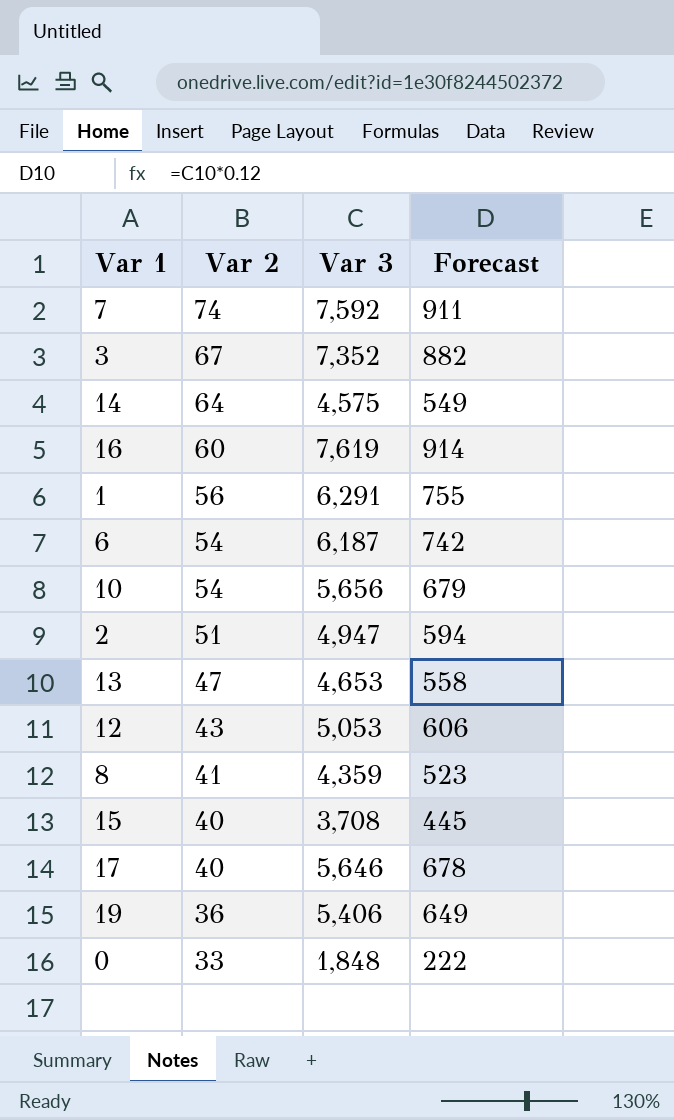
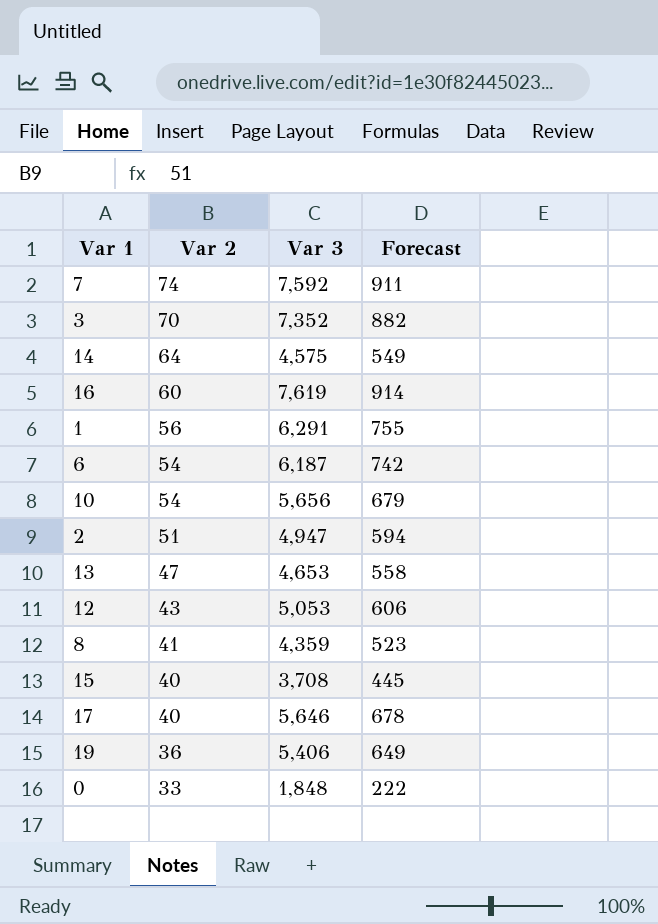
3 | Var 2: 67 -> 70

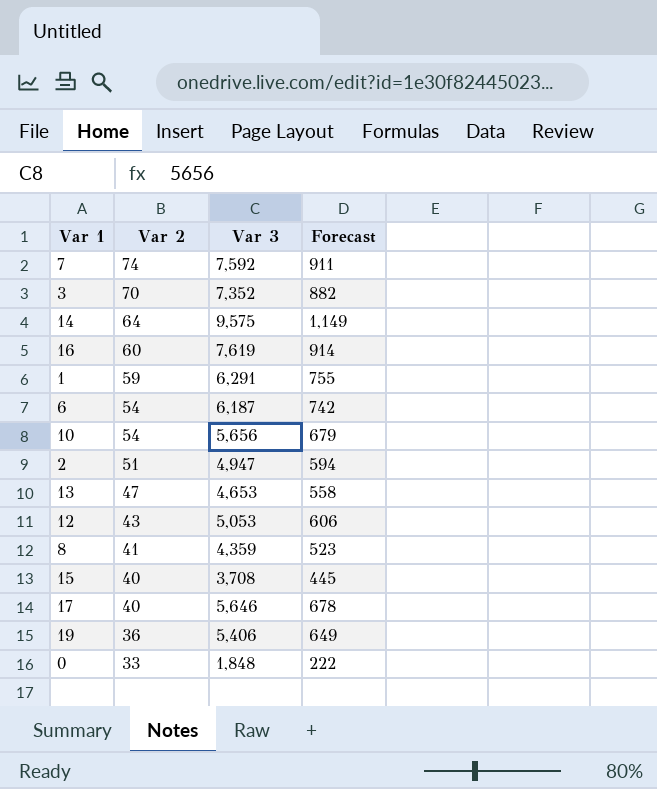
14 | Var 3: 4,575 -> 9,575
14 | Forecast: 549 -> 1,149
1 | Var 2: 56 -> 59

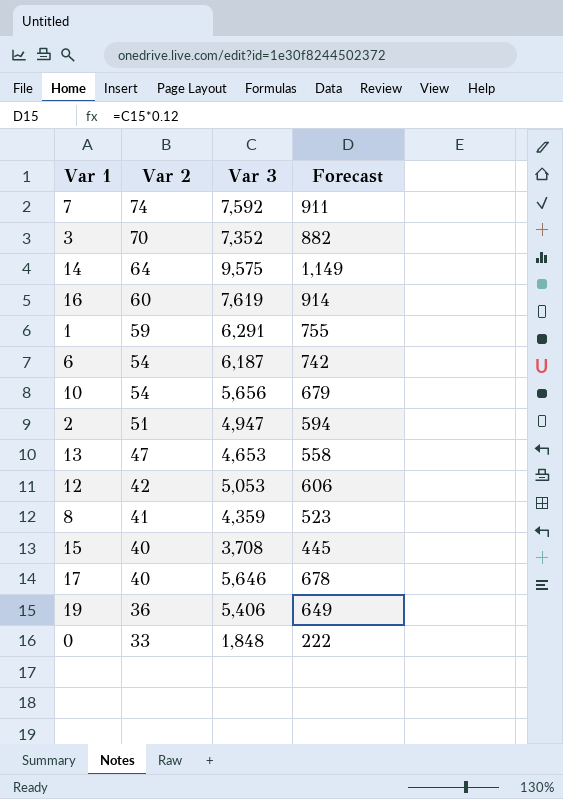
12 | Var 2: 43 -> 42

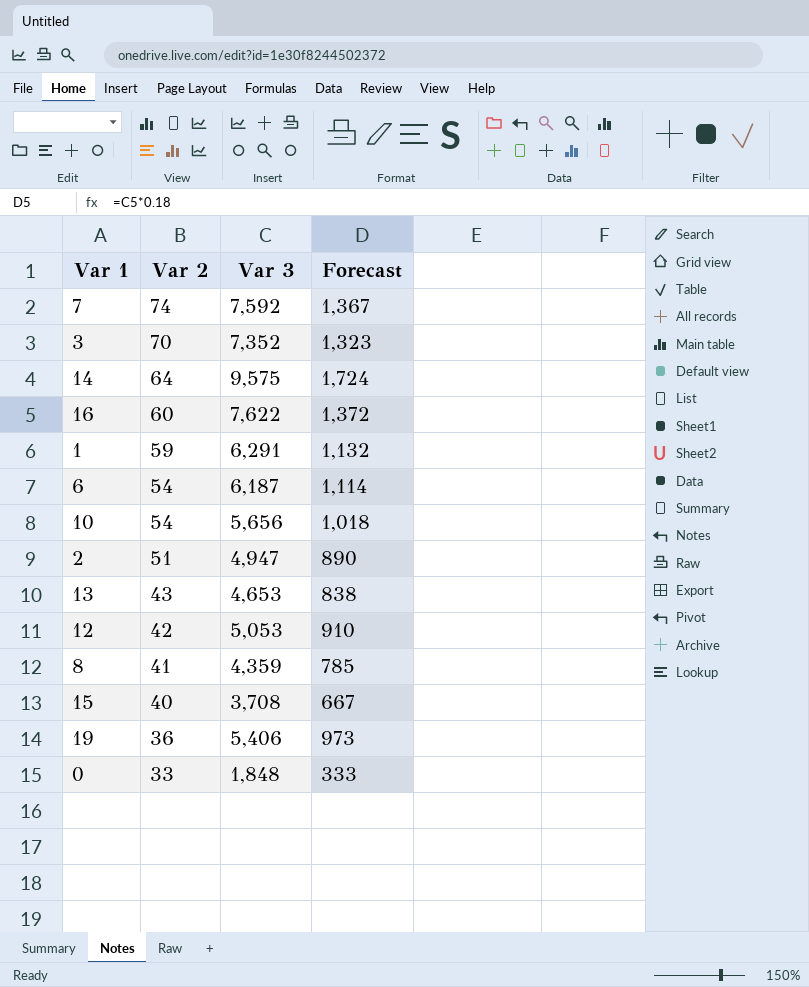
column Forecast | formula: [Var 3] * 0.12 -> [Var 3] * 0.18
row 17: 40 | 5,646 | 678 -> none
16 | Var 3: 7,619 -> 7,622
13 | Var 2: 47 -> 43

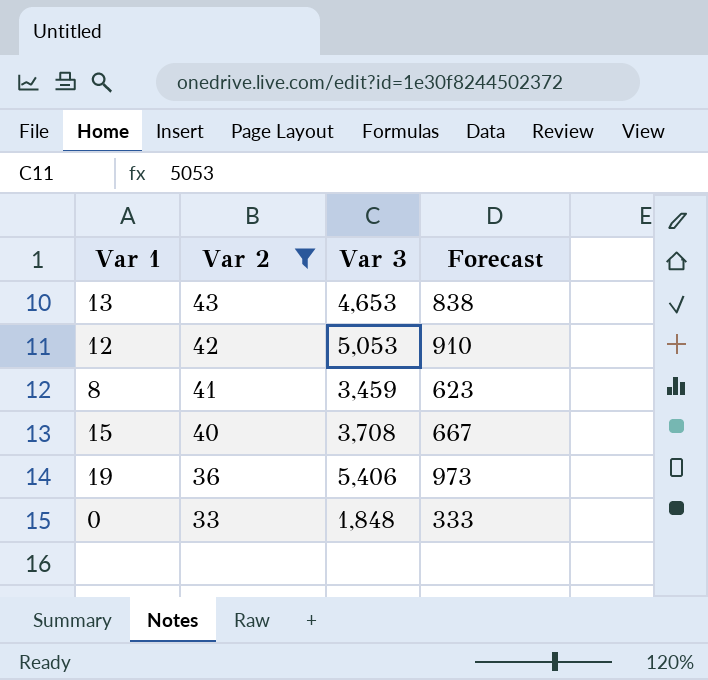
filter: none -> Var 2 <= 43
8 | Var 3: 4,359 -> 3,459
8 | Forecast: 785 -> 623

